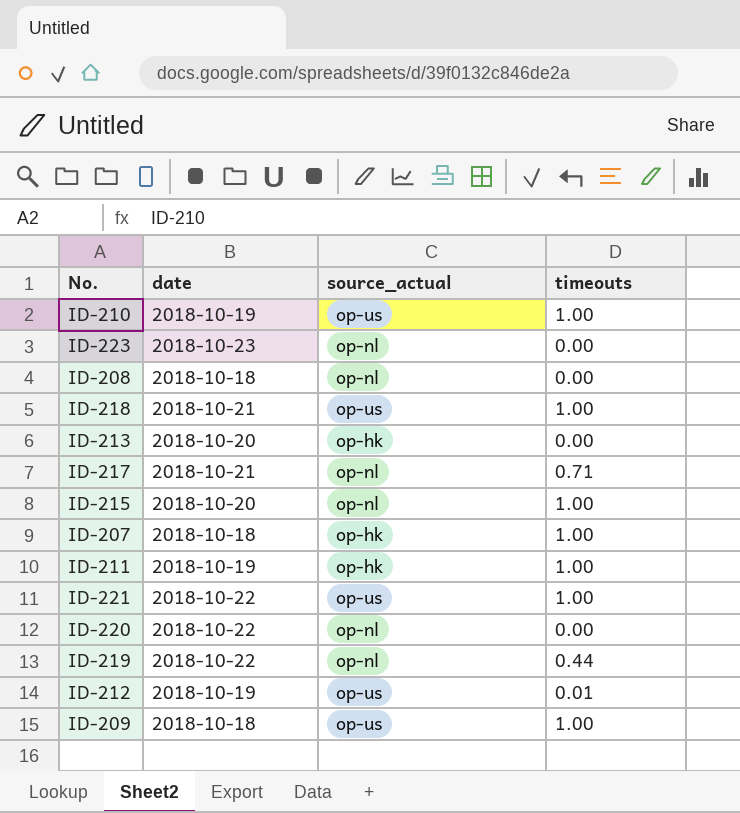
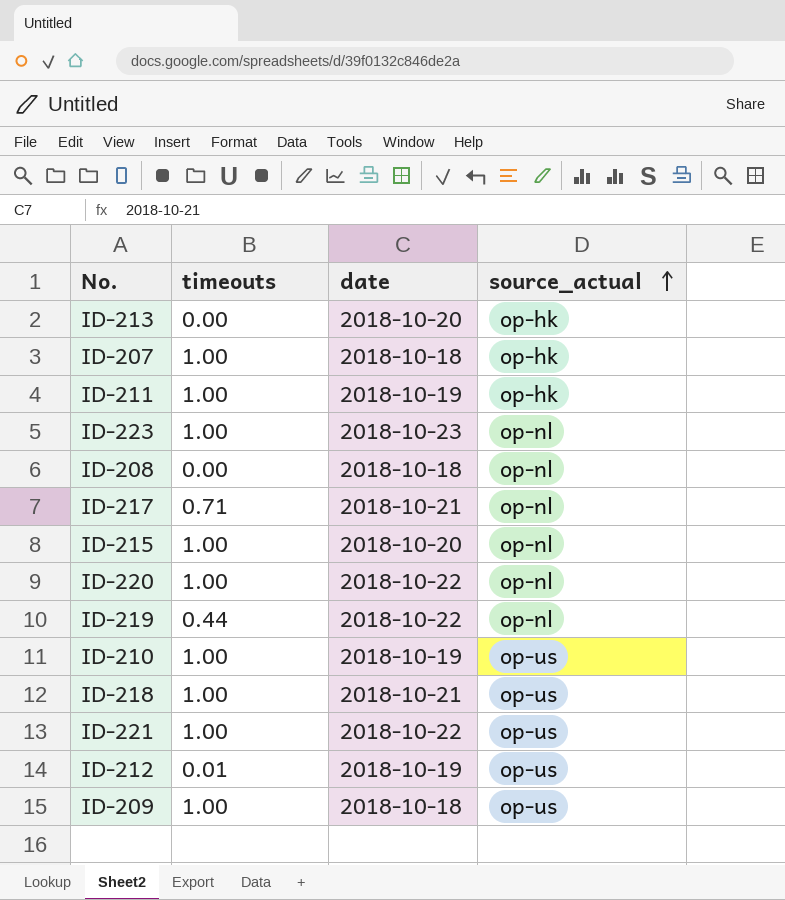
row order: none -> source_actual ascending
column timeouts | position: 4 -> 2
ID-223 | timeouts: 0.00 -> 1.00
ID-220 | timeouts: 0.00 -> 1.00

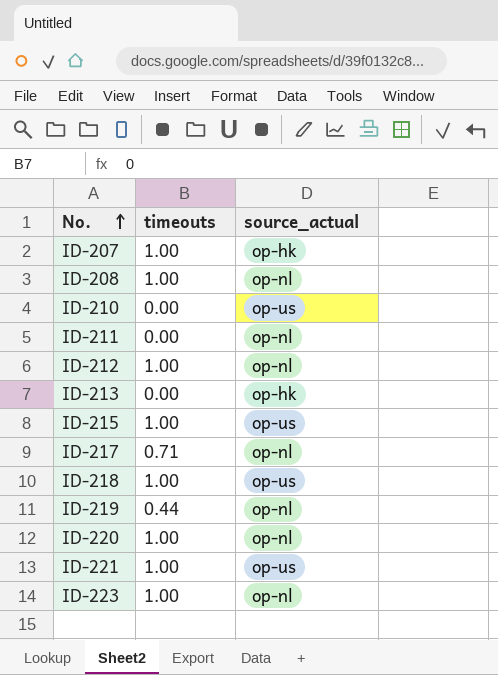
row order: source_actual ascending -> No. ascending
column date | position: 3 -> none
row ID-209: 1.00 | 2018-10-18 | op-us -> none
ID-208 | timeouts: 0.00 -> 1.00
ID-210 | timeouts: 1.00 -> 0.00
ID-211 | timeouts: 1.00 -> 0.00
ID-211 | source_actual: op-hk -> op-nl
ID-212 | timeouts: 0.01 -> 1.00
ID-212 | source_actual: op-us -> op-nl
ID-215 | source_actual: op-nl -> op-us

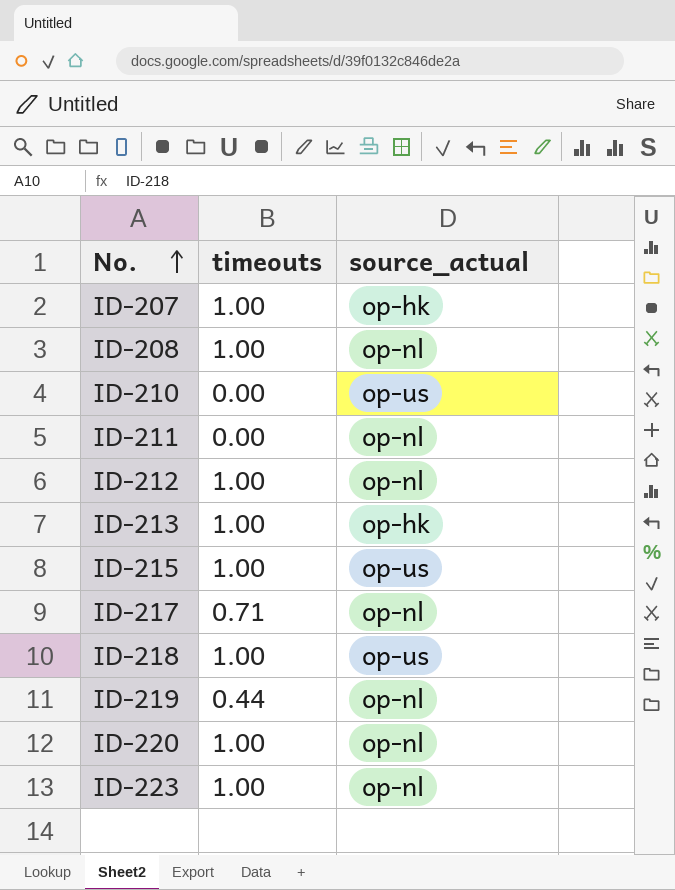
row ID-221: 1.00 | op-us -> none
ID-213 | timeouts: 0.00 -> 1.00

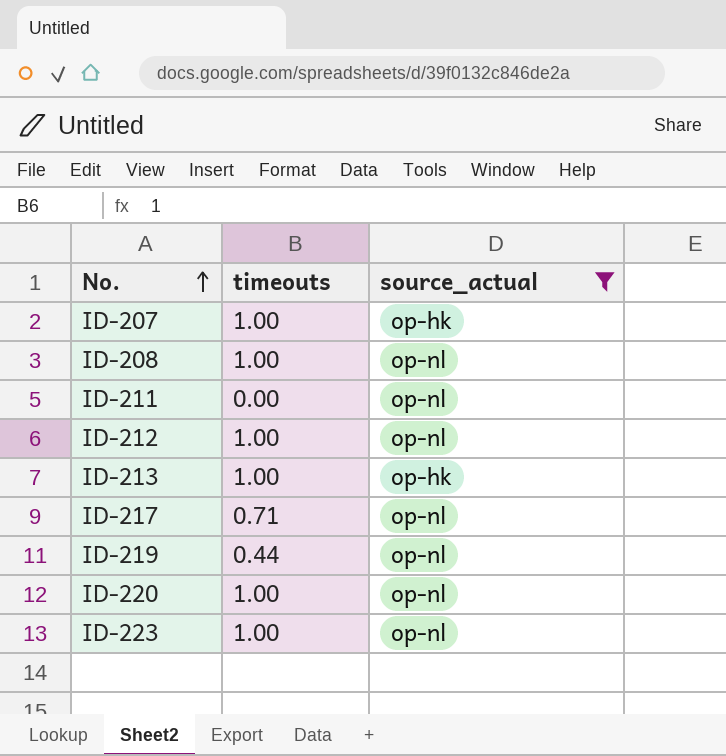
filter: none -> source_actual != op-us

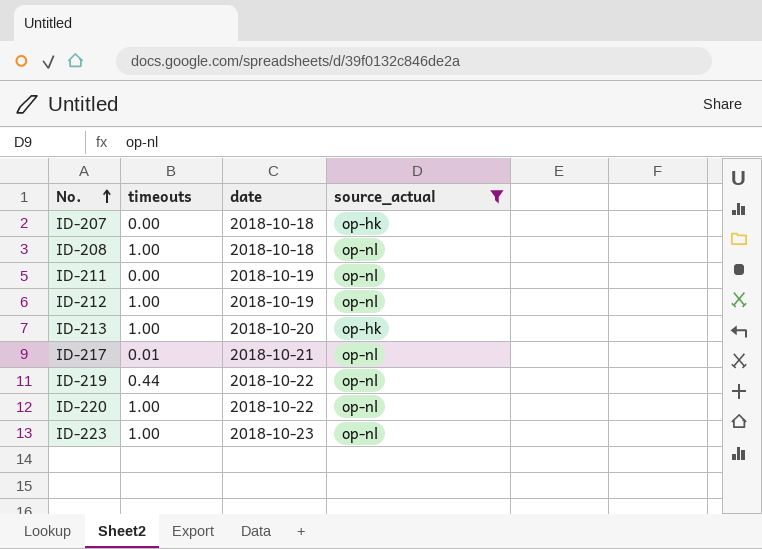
column date | position: none -> 3
ID-207 | timeouts: 1.00 -> 0.00
ID-217 | timeouts: 0.71 -> 0.01

